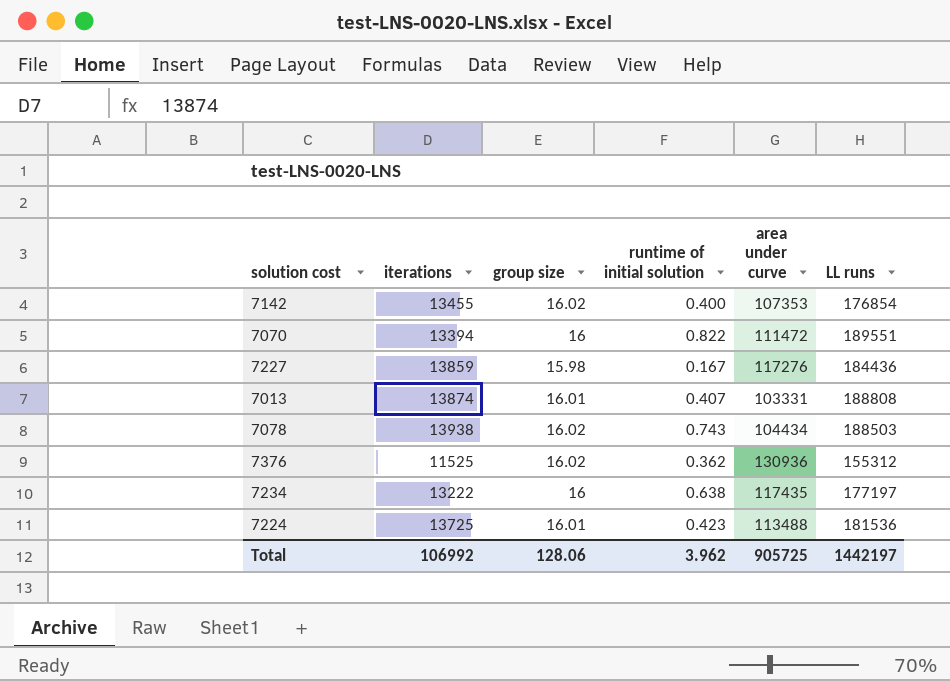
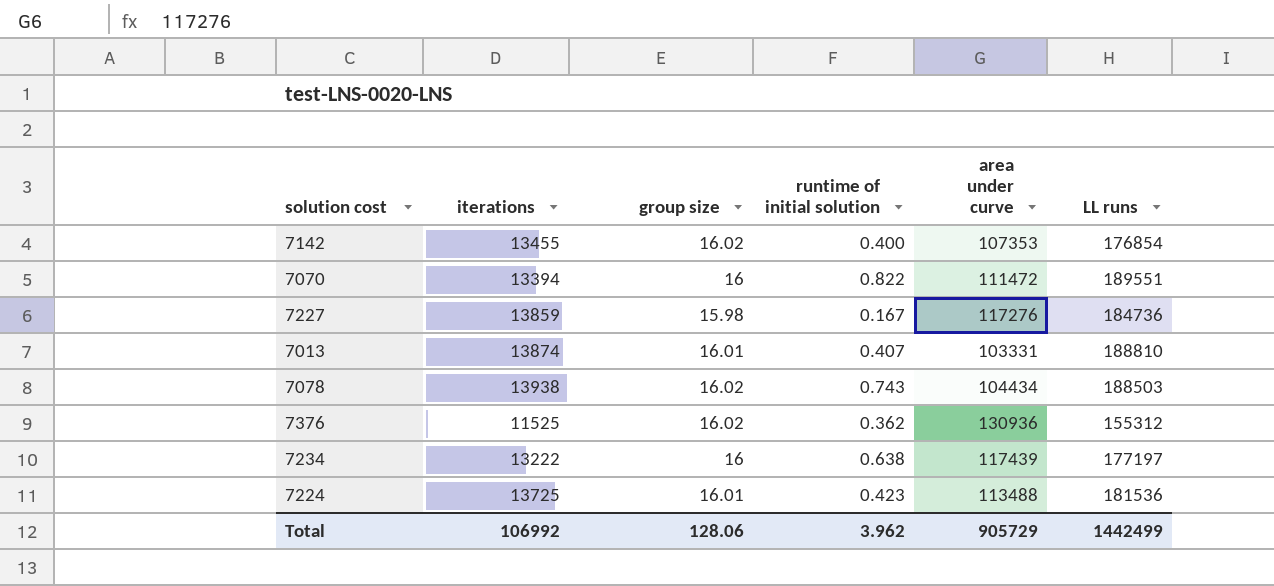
7227 | LL runs: 184436 -> 184736
7013 | LL runs: 188808 -> 188810
7234 | area under curve: 117435 -> 117439
Total | area under curve: 905725 -> 905729
Total | LL runs: 1442197 -> 1442499

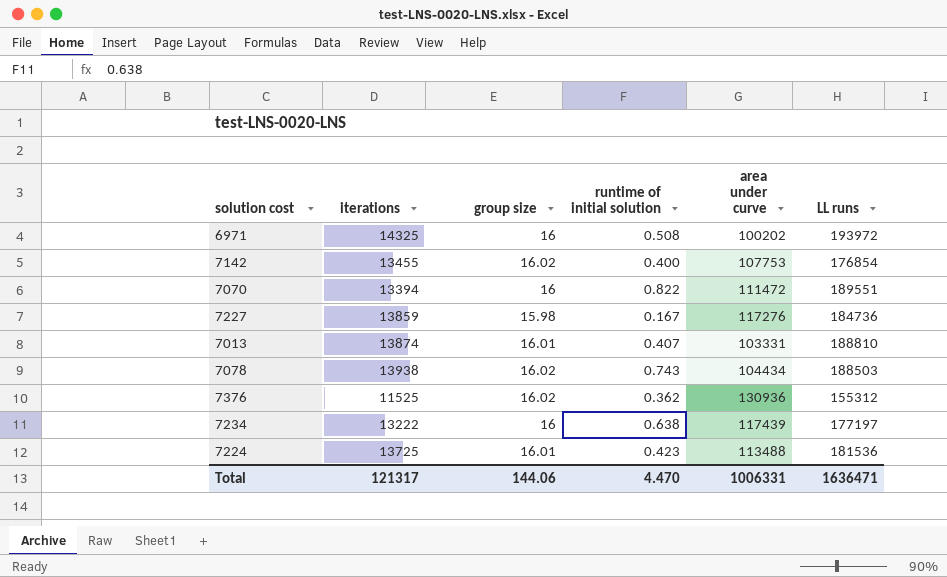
row 6971: none -> 14325 | 16 | 0.508 | 100202 | 193972
7142 | area under curve: 107353 -> 107753
Total | iterations: 106992 -> 121317
Total | group size: 128.06 -> 144.06
Total | runtime of initial solution: 3.962 -> 4.470
Total | area under curve: 905729 -> 1006331
Total | LL runs: 1442499 -> 1636471

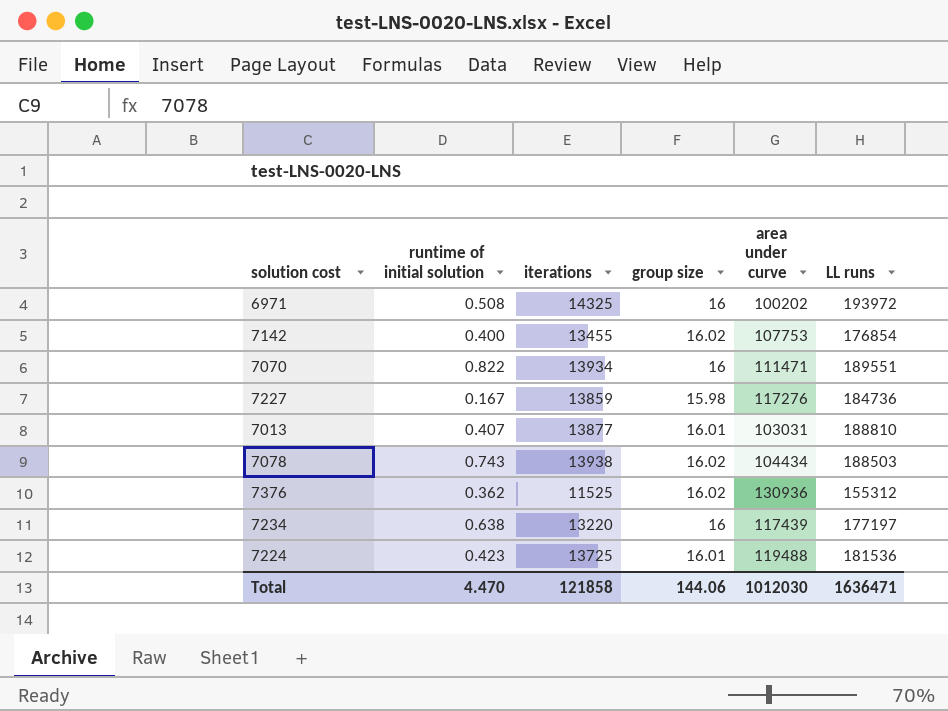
column runtime of initial solution | position: 4 -> 2
7070 | iterations: 13394 -> 13934
7070 | area under curve: 111472 -> 111471
7013 | iterations: 13874 -> 13877
7013 | area under curve: 103331 -> 103031
7234 | iterations: 13222 -> 13220
7224 | area under curve: 113488 -> 119488
Total | iterations: 121317 -> 121858
Total | area under curve: 1006331 -> 1012030

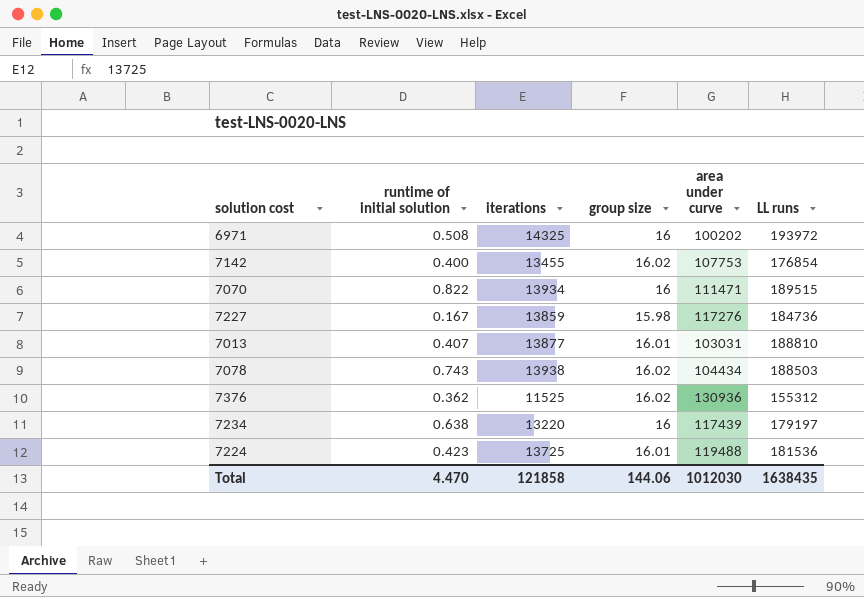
7070 | LL runs: 189551 -> 189515
7234 | LL runs: 177197 -> 179197
Total | LL runs: 1636471 -> 1638435

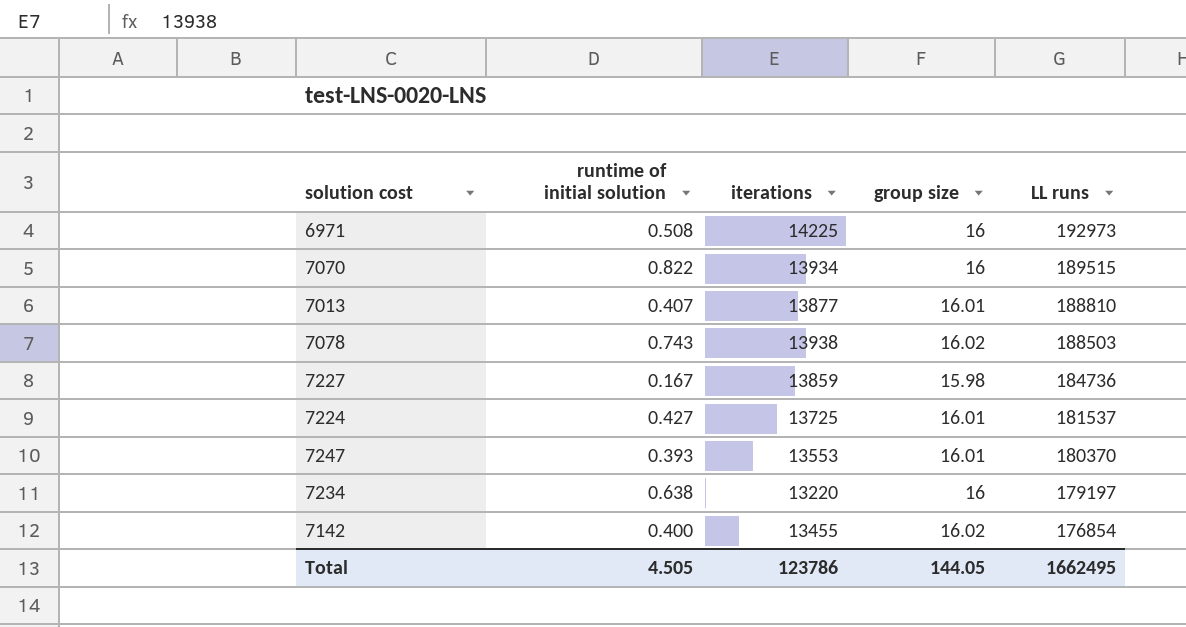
row order: none -> LL runs descending
column area under curve | position: 5 -> none
row 7376: 0.362 | 11525 | 16.02 | 130936 | 155312 -> none
6971 | iterations: 14325 -> 14225
6971 | LL runs: 193972 -> 192973
7224 | runtime of initial solution: 0.423 -> 0.427
7224 | LL runs: 181536 -> 181537
row 7247: none -> 0.393 | 13553 | 16.01 | 180370
Total | runtime of initial solution: 4.470 -> 4.505
Total | iterations: 121858 -> 123786
Total | group size: 144.06 -> 144.05
Total | LL runs: 1638435 -> 1662495

